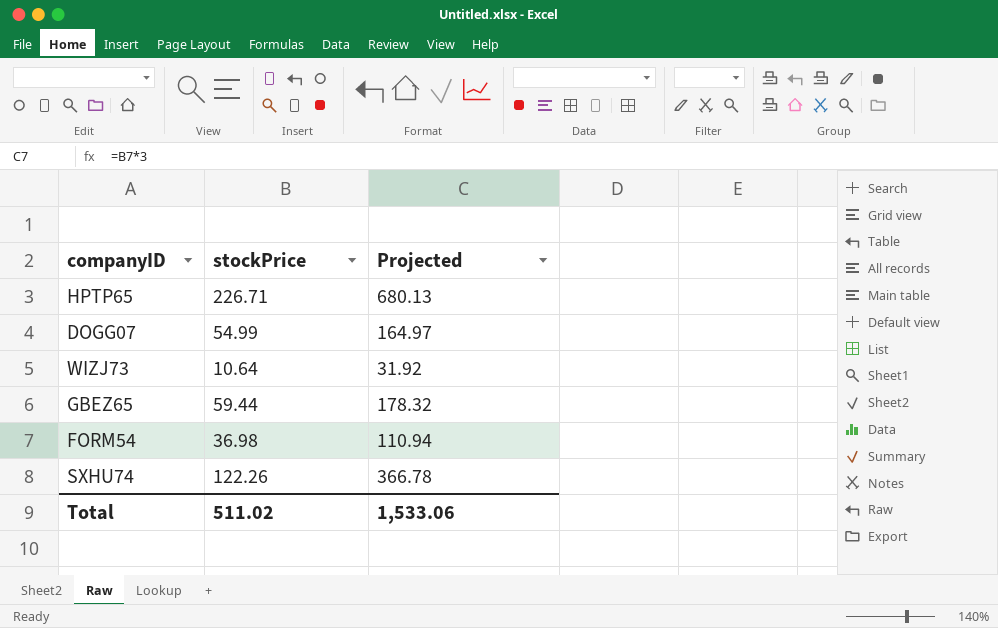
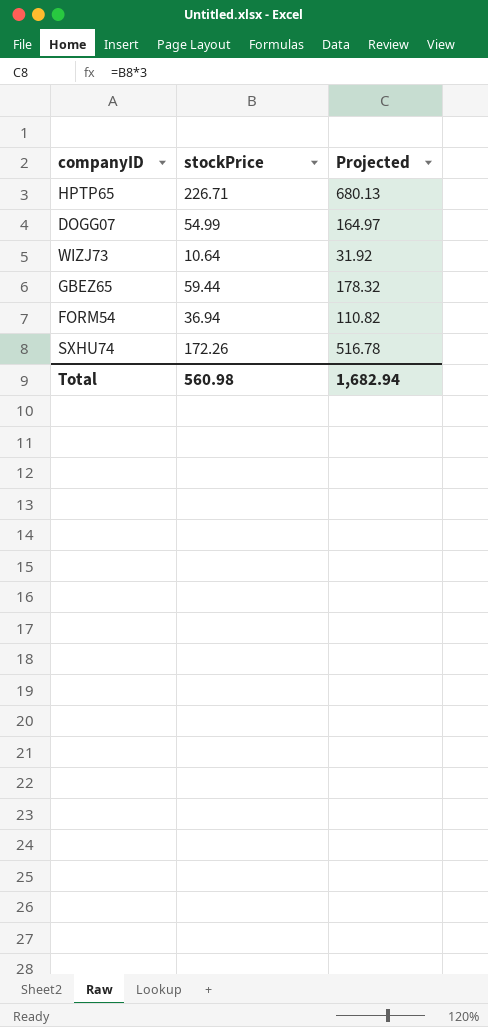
FORM54 | stockPrice: 36.98 -> 36.94
FORM54 | Projected: 110.94 -> 110.82
SXHU74 | stockPrice: 122.26 -> 172.26
SXHU74 | Projected: 366.78 -> 516.78
Total | stockPrice: 511.02 -> 560.98
Total | Projected: 1,533.06 -> 1,682.94

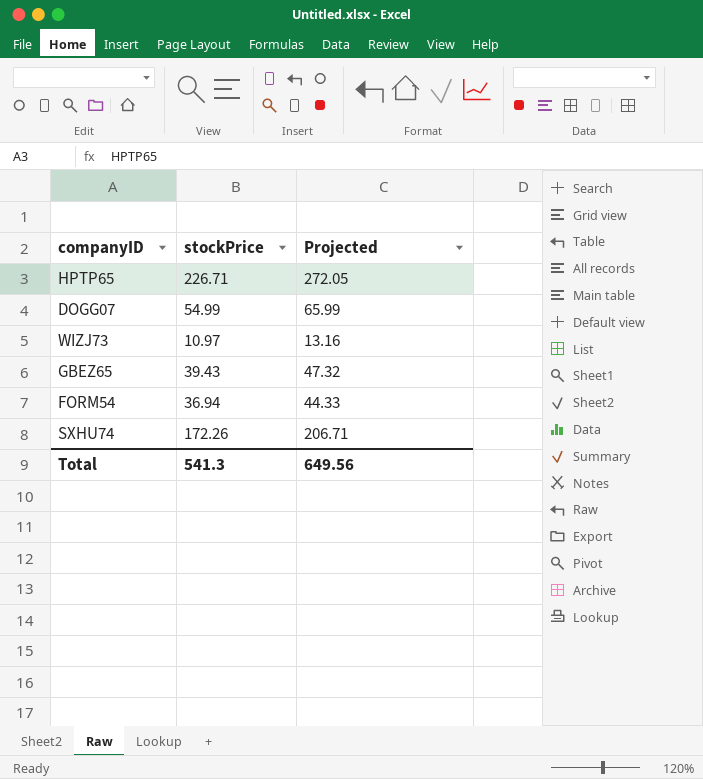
column Projected | formula: [stockPrice] * 3 -> [stockPrice] * 1.2
WIZJ73 | stockPrice: 10.64 -> 10.97
GBEZ65 | stockPrice: 59.44 -> 39.43
Total | stockPrice: 560.98 -> 541.3
Total | Projected: 1,682.94 -> 649.56

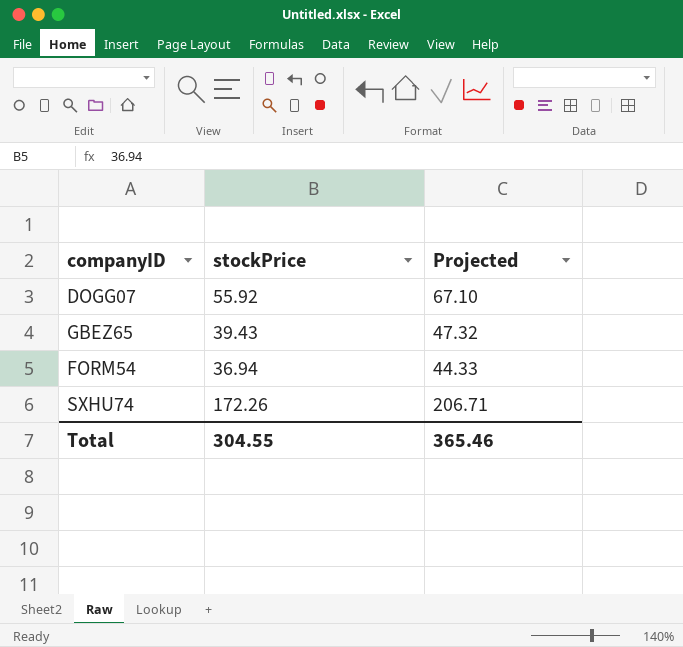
row HPTP65: 226.71 | 272.05 -> none
row WIZJ73: 10.97 | 13.16 -> none
DOGG07 | stockPrice: 54.99 -> 55.92
DOGG07 | Projected: 65.99 -> 67.10
Total | stockPrice: 541.3 -> 304.55
Total | Projected: 649.56 -> 365.46

